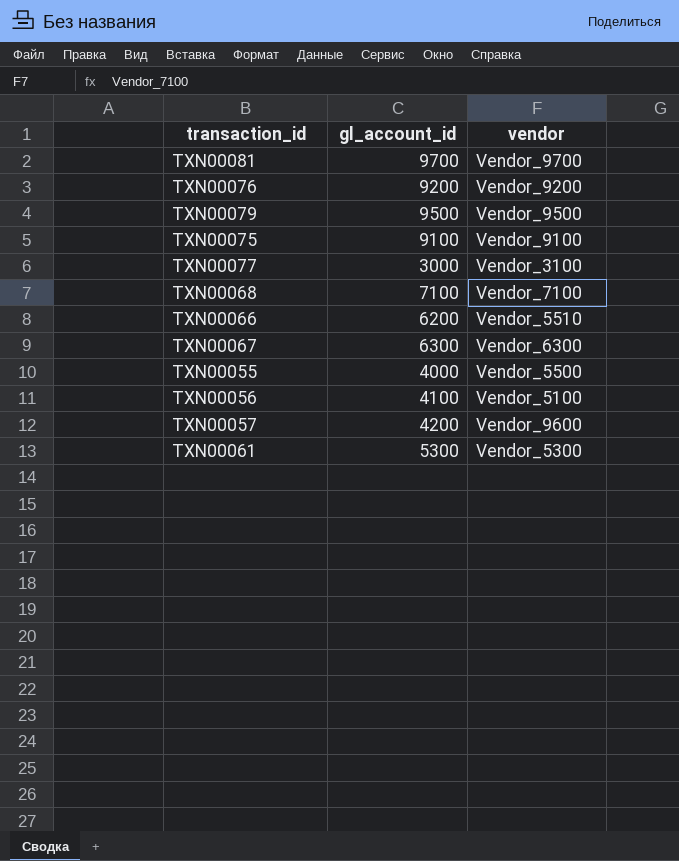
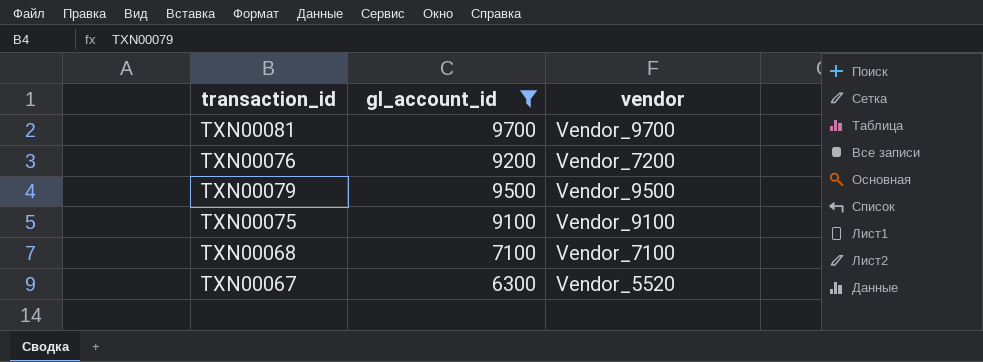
filter: none -> gl_account_id >= 6300
TXN00076 | vendor: Vendor_9200 -> Vendor_7200
TXN00067 | vendor: Vendor_6300 -> Vendor_5520

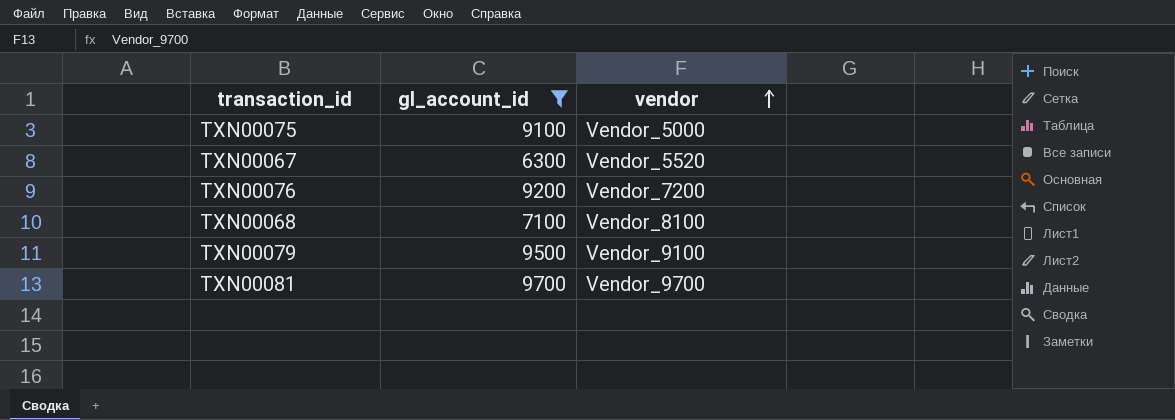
row order: none -> vendor ascending
TXN00075 | vendor: Vendor_9100 -> Vendor_5000
TXN00068 | vendor: Vendor_7100 -> Vendor_8100
TXN00079 | vendor: Vendor_9500 -> Vendor_9100

